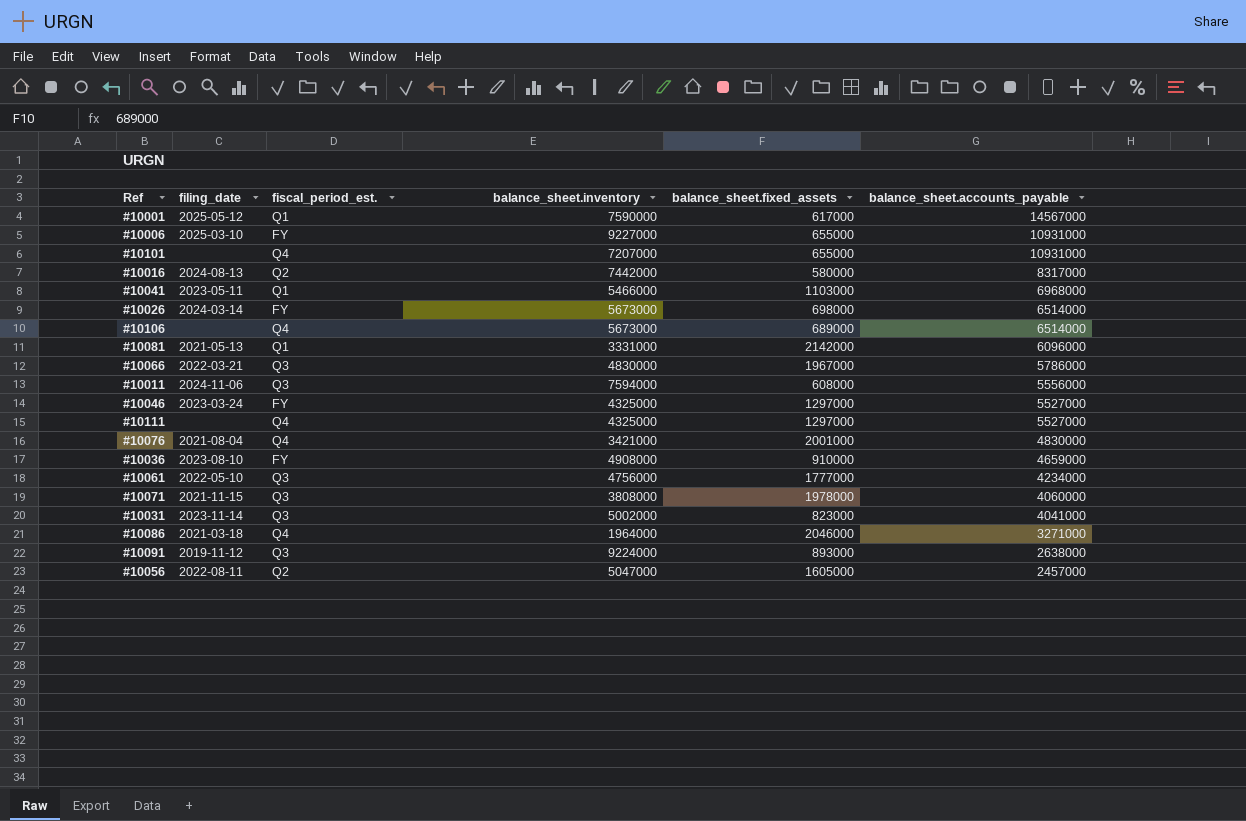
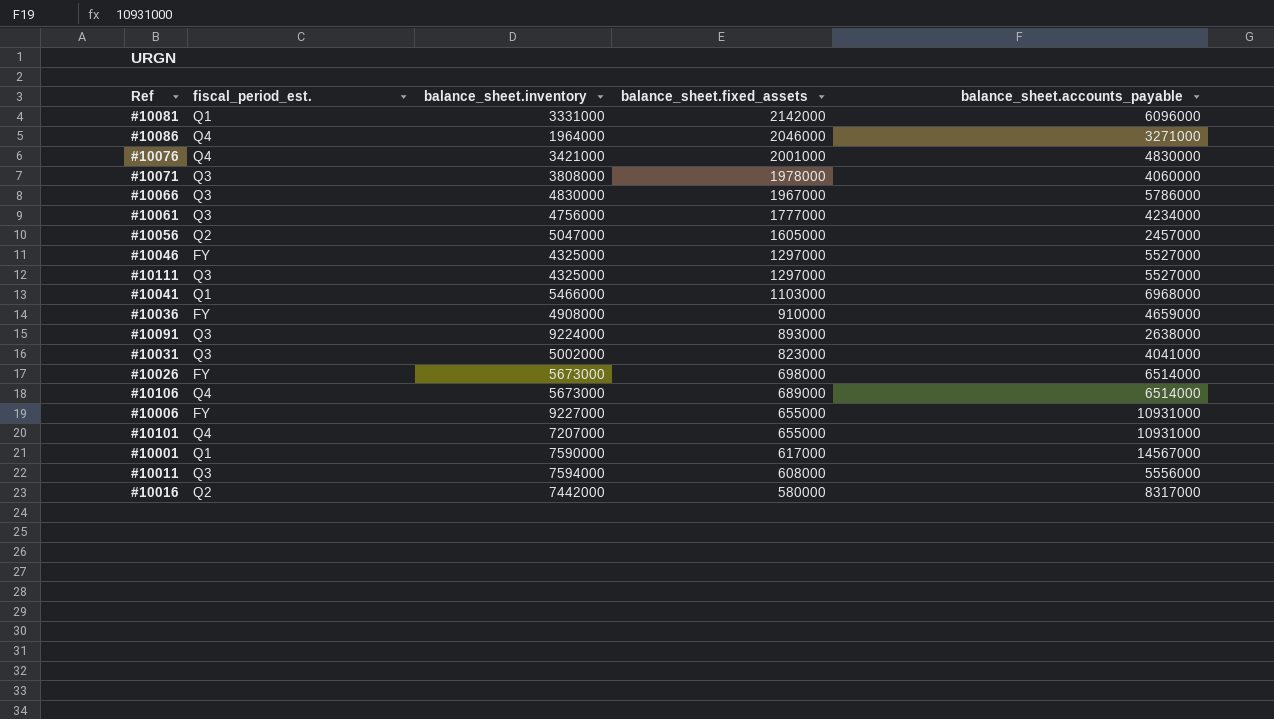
row order: balance_sheet.accounts_payable descending -> balance_sheet.fixed_assets descending
column filing_date | position: 2 -> none
#10111 | fiscal_period_est.: Q4 -> Q3

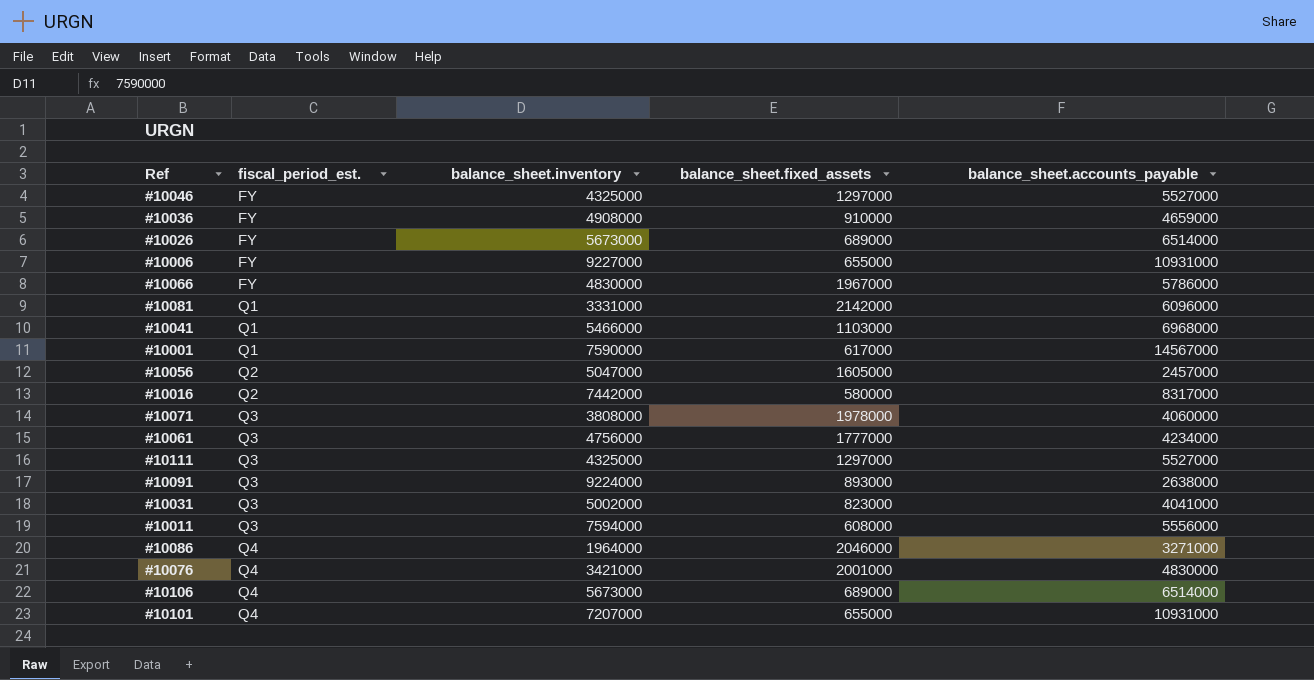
row order: balance_sheet.fixed_assets descending -> fiscal_period_est. ascending
#10026 | balance_sheet.fixed_assets: 698000 -> 689000
#10066 | fiscal_period_est.: Q3 -> FY

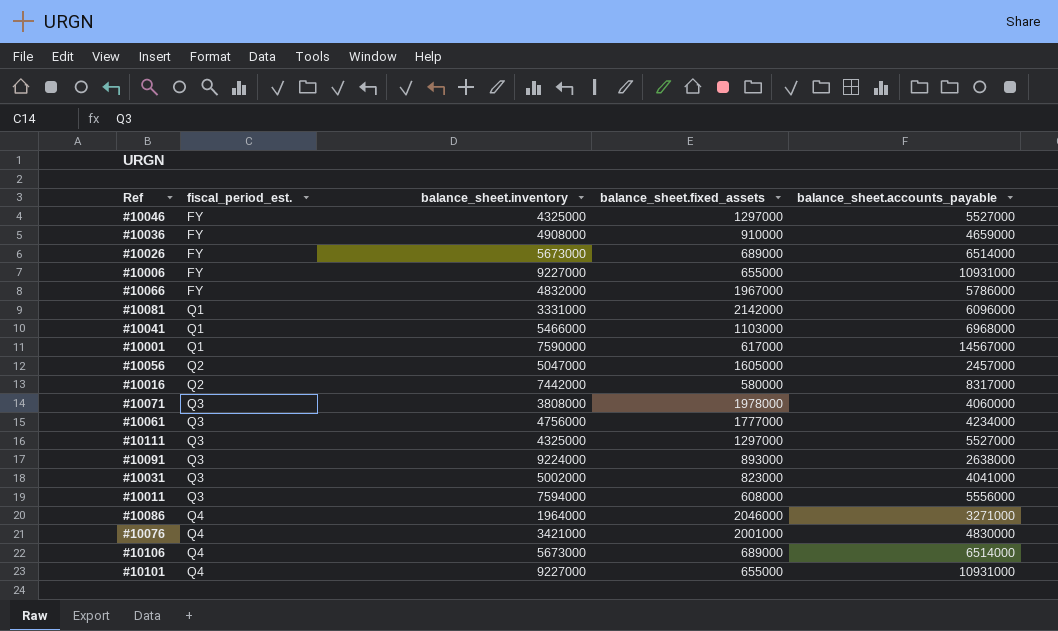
#10066 | balance_sheet.inventory: 4830000 -> 4832000
#10101 | balance_sheet.inventory: 7207000 -> 9227000

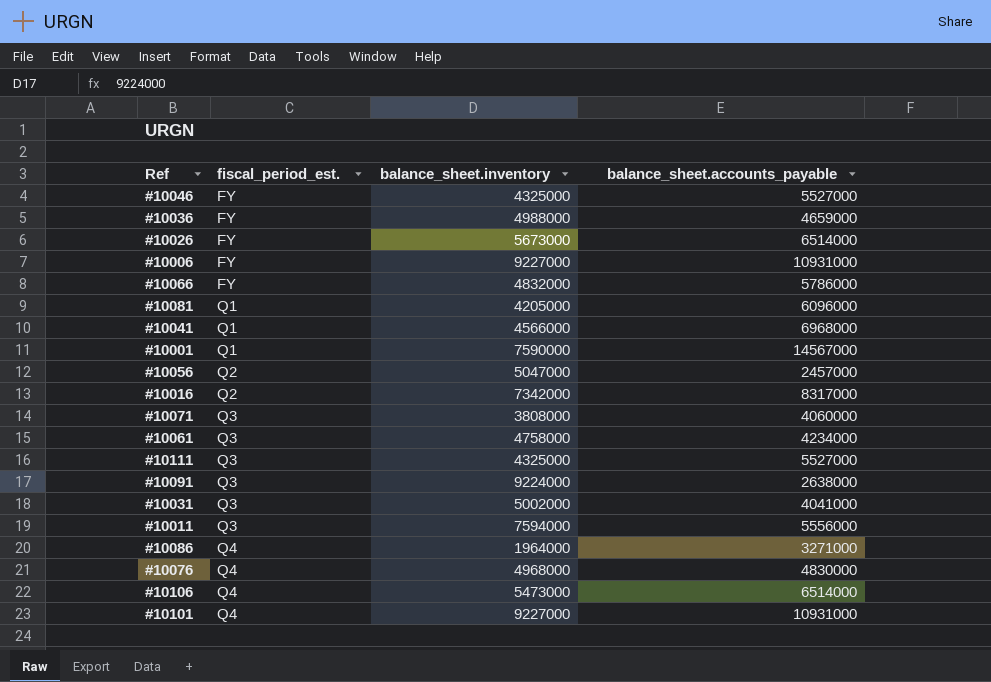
column balance_sheet.fixed_assets | position: 4 -> none
#10036 | balance_sheet.inventory: 4908000 -> 4988000
#10081 | balance_sheet.inventory: 3331000 -> 4205000
#10041 | balance_sheet.inventory: 5466000 -> 4566000
#10016 | balance_sheet.inventory: 7442000 -> 7342000
#10061 | balance_sheet.inventory: 4756000 -> 4758000
#10076 | balance_sheet.inventory: 3421000 -> 4968000
#10106 | balance_sheet.inventory: 5673000 -> 5473000

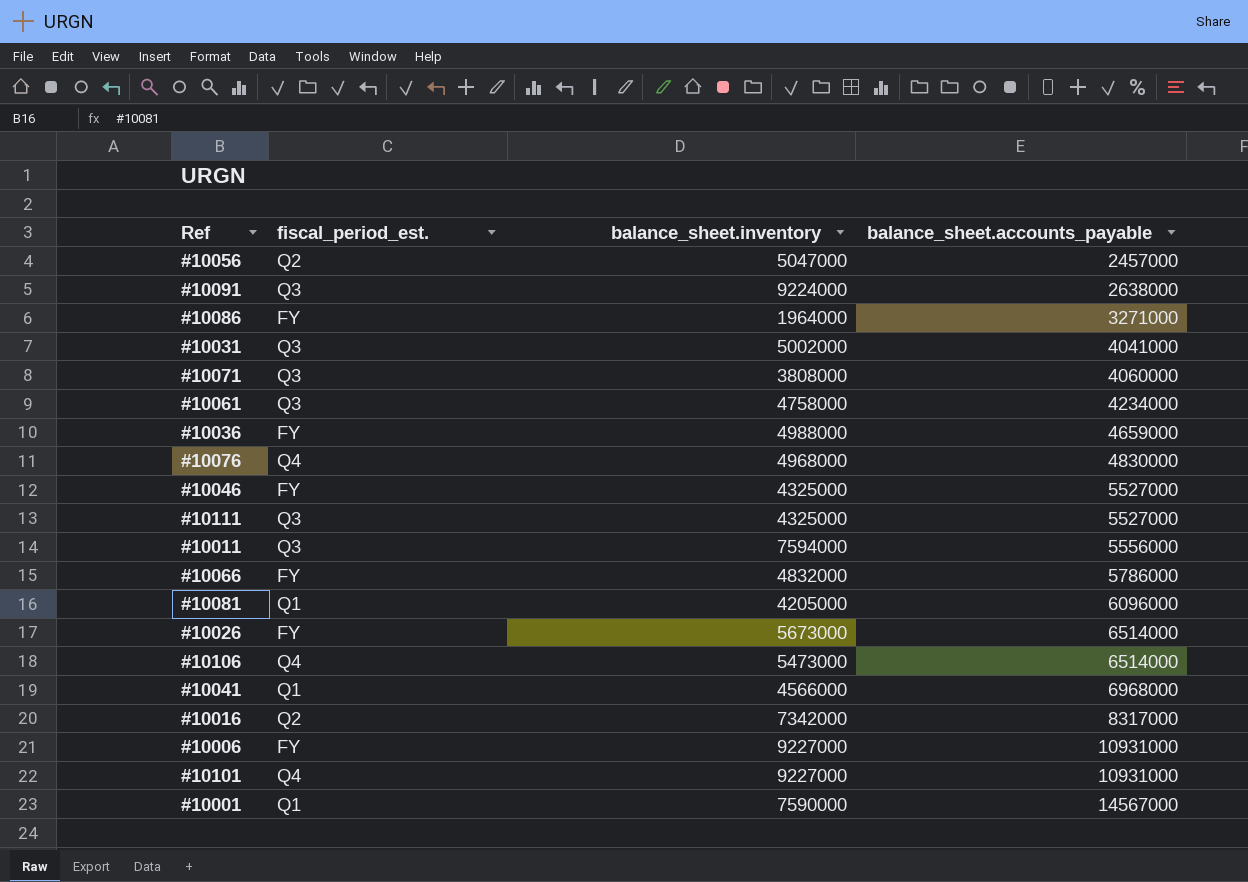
row order: fiscal_period_est. ascending -> balance_sheet.accounts_payable ascending
#10086 | fiscal_period_est.: Q4 -> FY

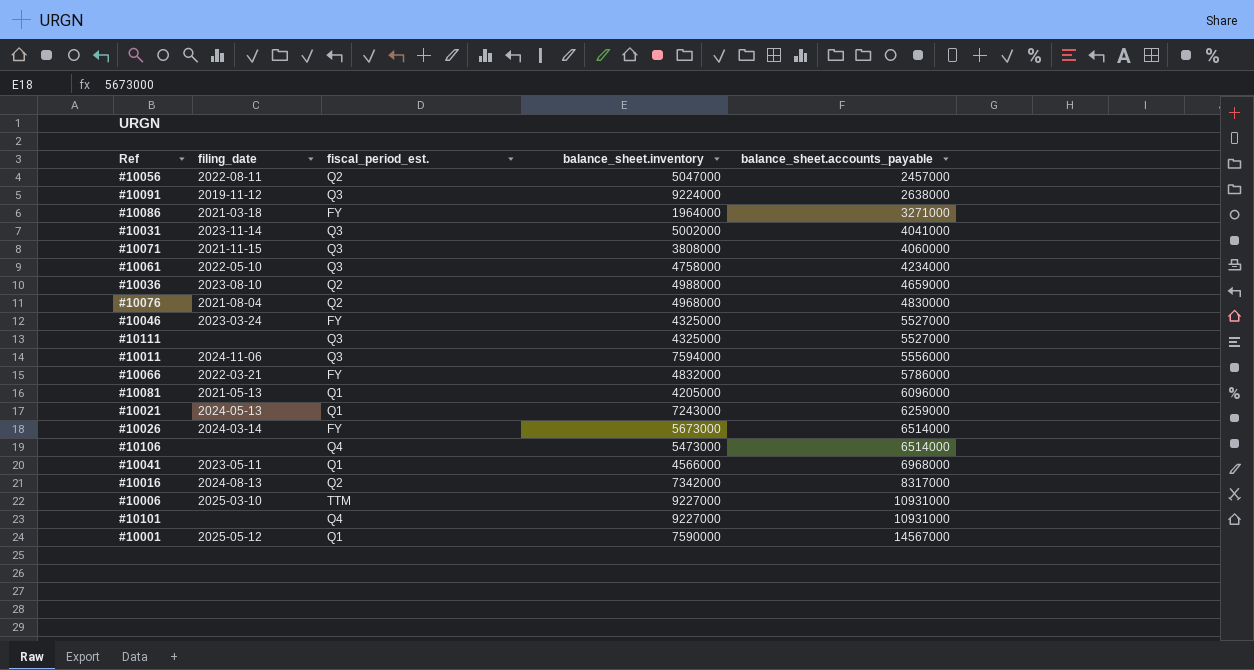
column filing_date | position: none -> 2
#10036 | fiscal_period_est.: FY -> Q2
#10076 | fiscal_period_est.: Q4 -> Q2
row #10021: none -> 2024-05-13 | Q1 | 7243000 | 6259000
#10006 | fiscal_period_est.: FY -> TTM

